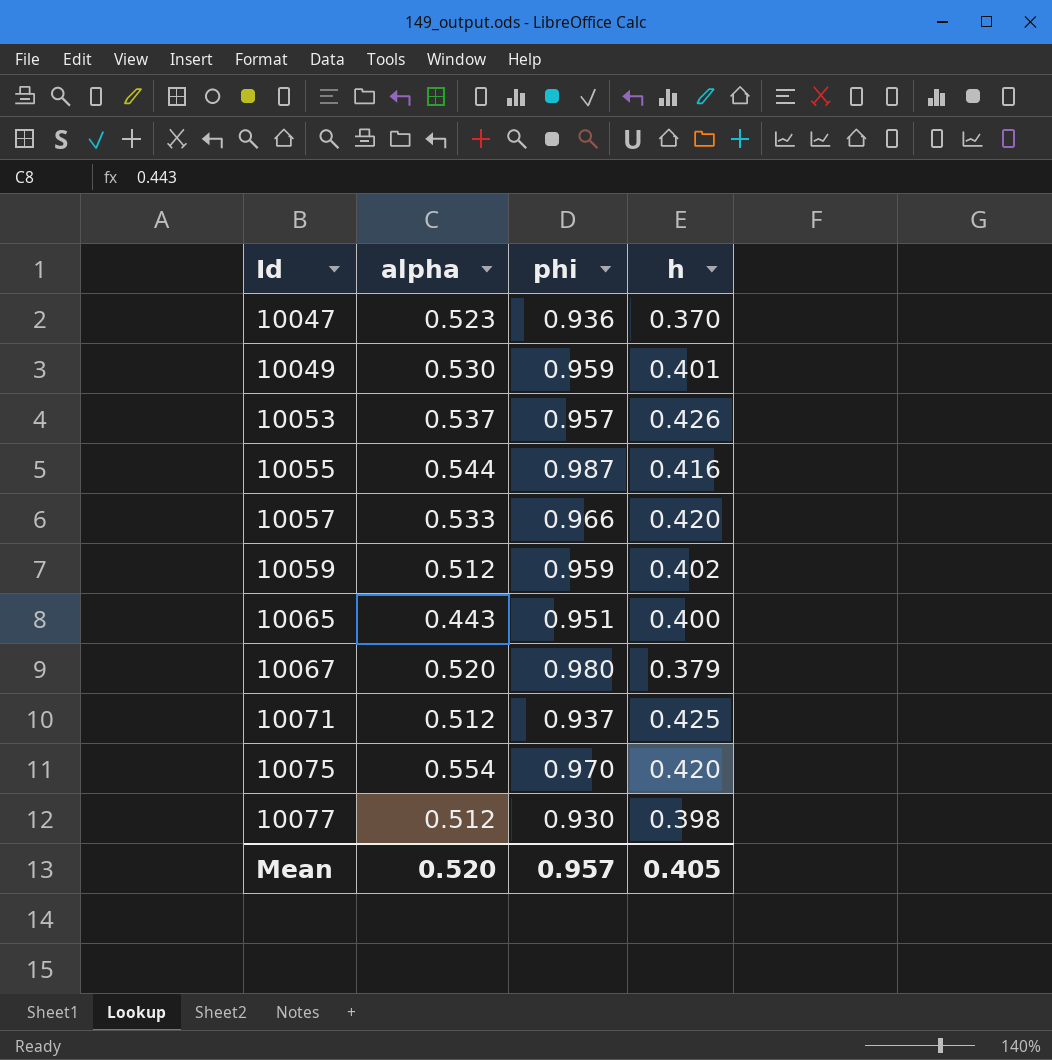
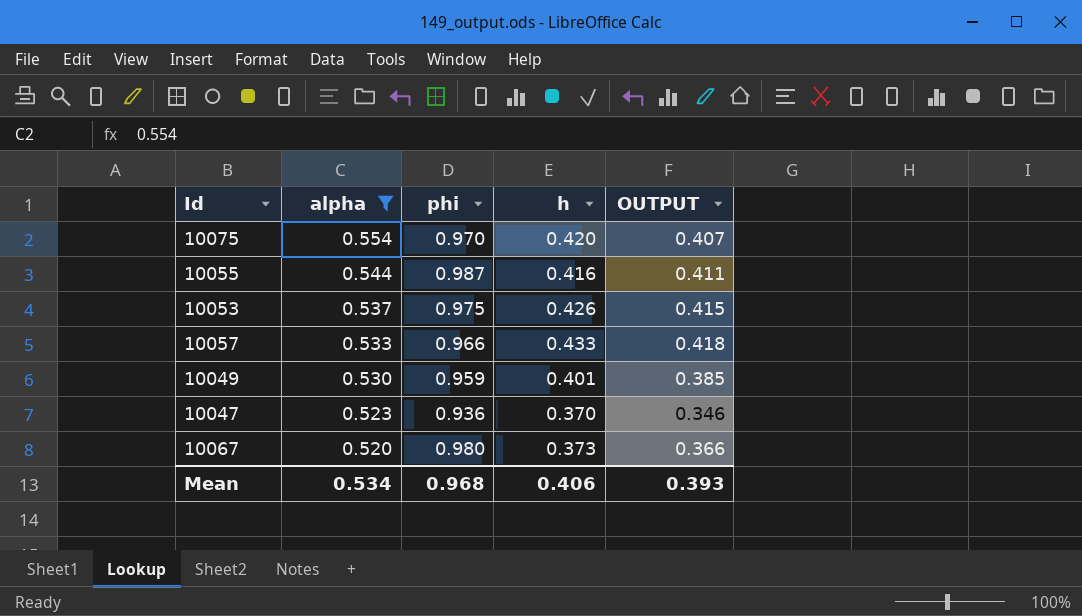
filter: none -> alpha >= 0.520
row order: Id ascending -> alpha descending
column OUTPUT | formula: none -> [phi] * [h]
10053 | phi: 0.957 -> 0.975
10057 | h: 0.420 -> 0.433
10067 | h: 0.379 -> 0.373
Mean | alpha: 0.520 -> 0.534
Mean | phi: 0.957 -> 0.968
Mean | h: 0.405 -> 0.406

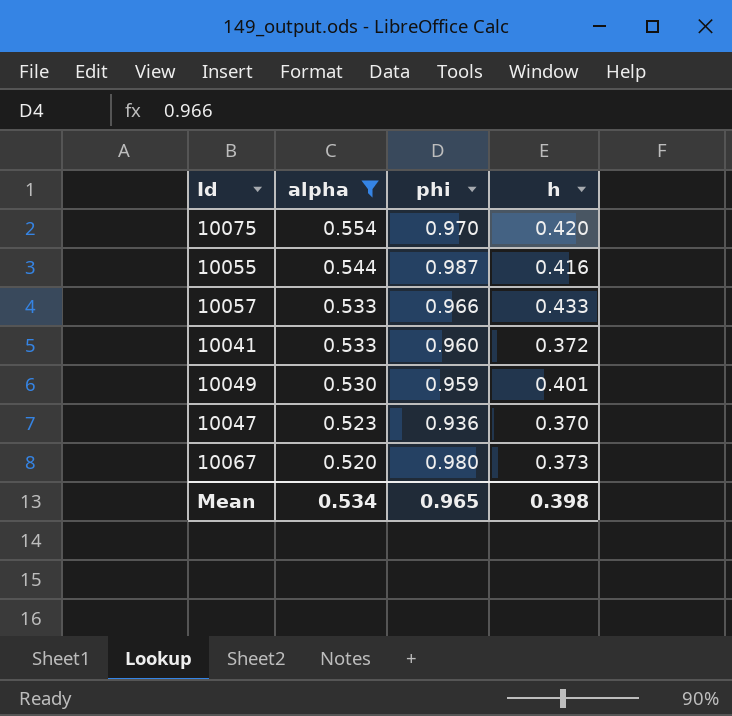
column OUTPUT | formula: [phi] * [h] -> none
row 10053: 0.537 | 0.975 | 0.426 | 0.415 -> none
row 10041: none -> 0.533 | 0.960 | 0.372
Mean | phi: 0.968 -> 0.965
Mean | h: 0.406 -> 0.398

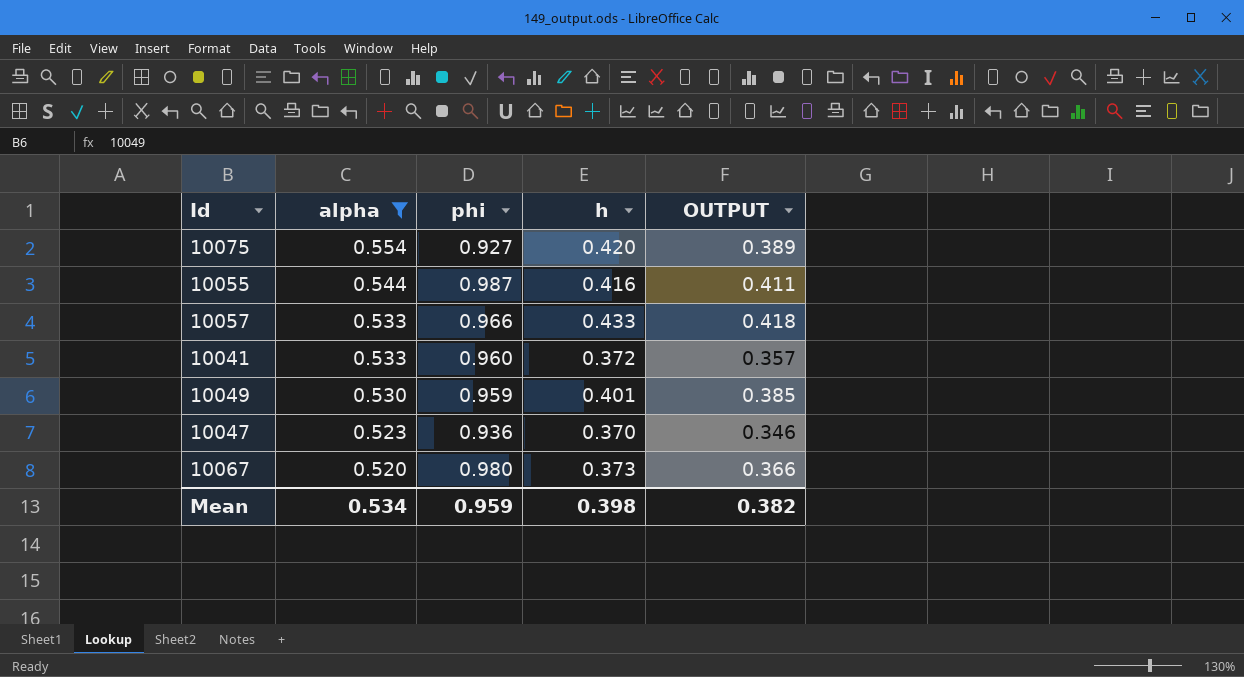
column OUTPUT | formula: none -> [phi] * [h]
10075 | phi: 0.970 -> 0.927
Mean | phi: 0.965 -> 0.959

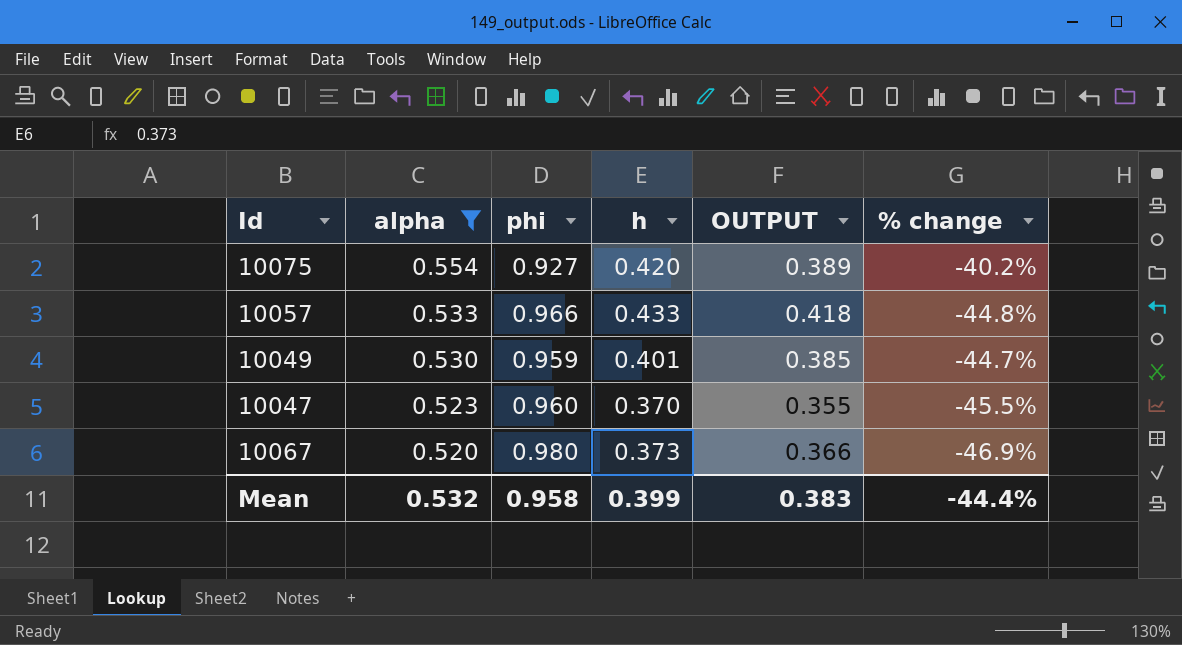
column % change | formula: none -> ([alpha] - [phi]) / [phi]
row 10055: 0.544 | 0.987 | 0.416 | 0.411 -> none
row 10041: 0.533 | 0.960 | 0.372 | 0.357 -> none
10047 | phi: 0.936 -> 0.960
10047 | OUTPUT: 0.346 -> 0.355
Mean | alpha: 0.534 -> 0.532
Mean | phi: 0.959 -> 0.958
Mean | h: 0.398 -> 0.399
Mean | OUTPUT: 0.382 -> 0.383

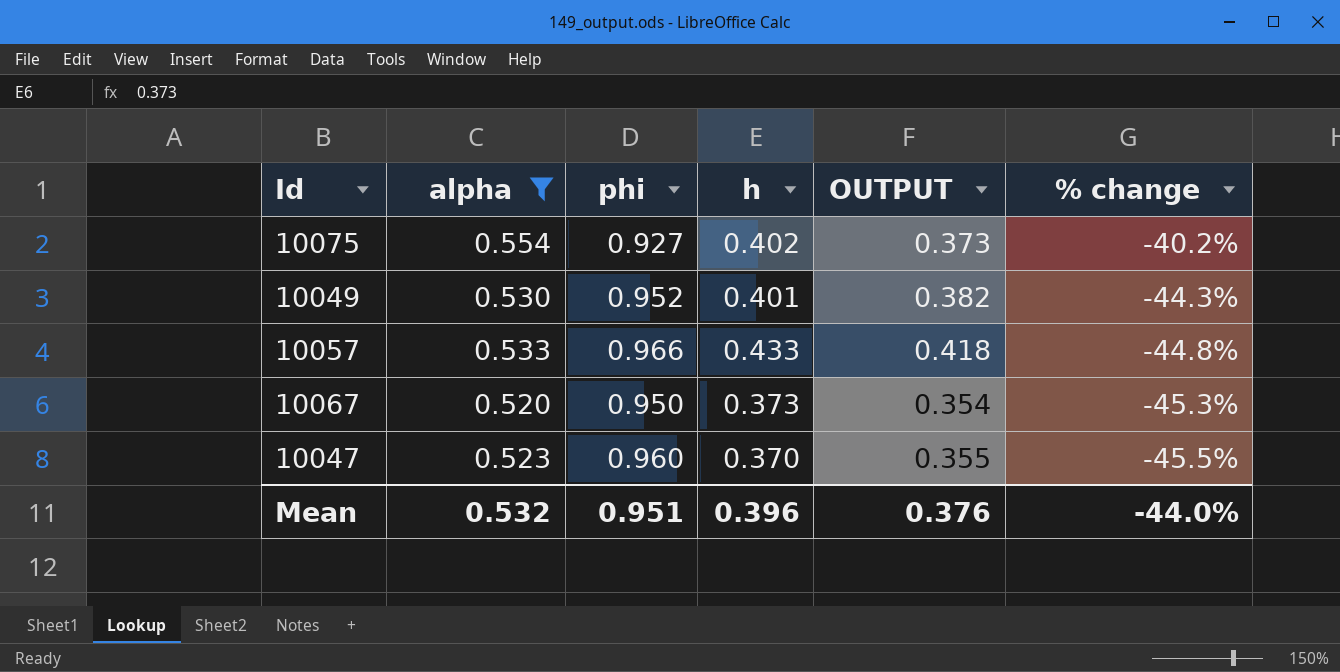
row order: alpha descending -> % change descending
10075 | h: 0.420 -> 0.402
10075 | OUTPUT: 0.389 -> 0.373
10049 | phi: 0.959 -> 0.952
10049 | OUTPUT: 0.385 -> 0.382
10049 | % change: -44.7% -> -44.3%
10067 | phi: 0.980 -> 0.950
10067 | OUTPUT: 0.366 -> 0.354
10067 | % change: -46.9% -> -45.3%
Mean | phi: 0.958 -> 0.951
Mean | h: 0.399 -> 0.396
Mean | OUTPUT: 0.383 -> 0.376
Mean | % change: -44.4% -> -44.0%

